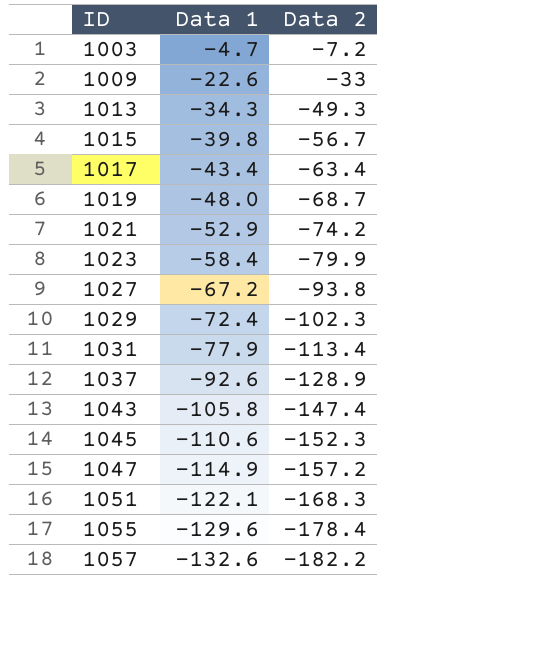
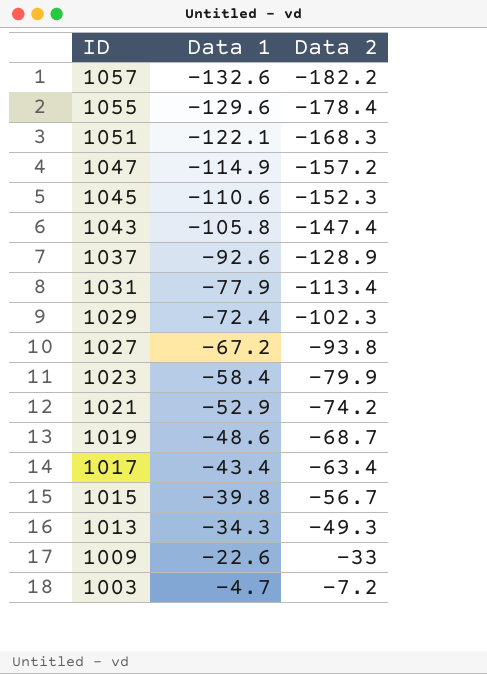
row order: ID ascending -> ID descending
1019 | Data 1: -48.0 -> -48.6

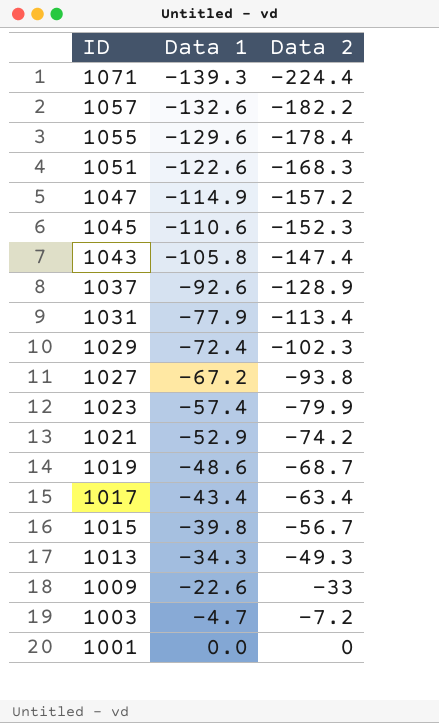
row 1071: none -> -139.3 | -224.4
1051 | Data 1: -122.1 -> -122.6
1023 | Data 1: -58.4 -> -57.4
row 1001: none -> 0.0 | 0

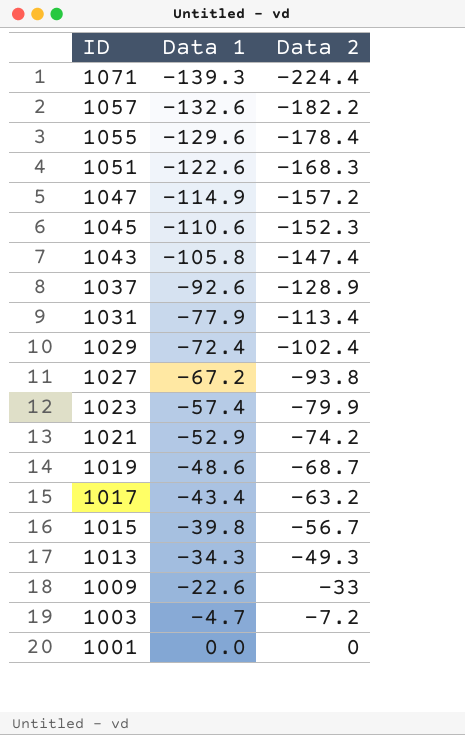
1029 | Data 2: -102.3 -> -102.4
1017 | Data 2: -63.4 -> -63.2

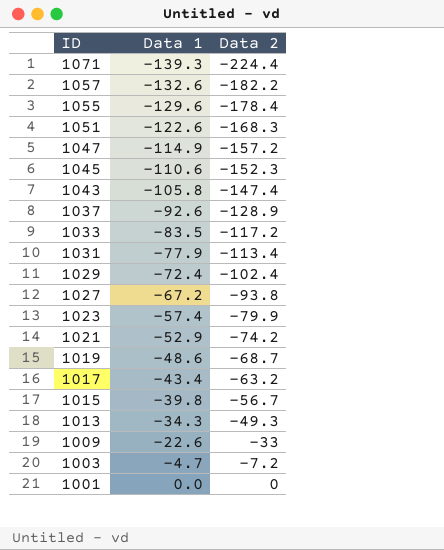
row 1033: none -> -83.5 | -117.2

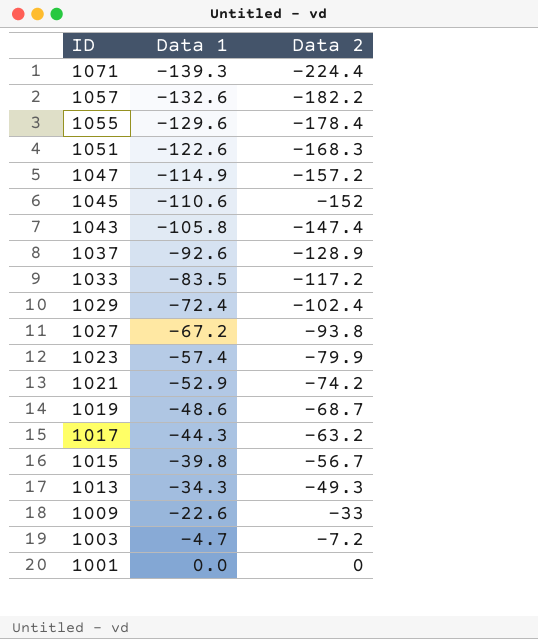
row 1031: -77.9 | -113.4 -> none
1045 | Data 2: -152.3 -> -152
1017 | Data 1: -43.4 -> -44.3

